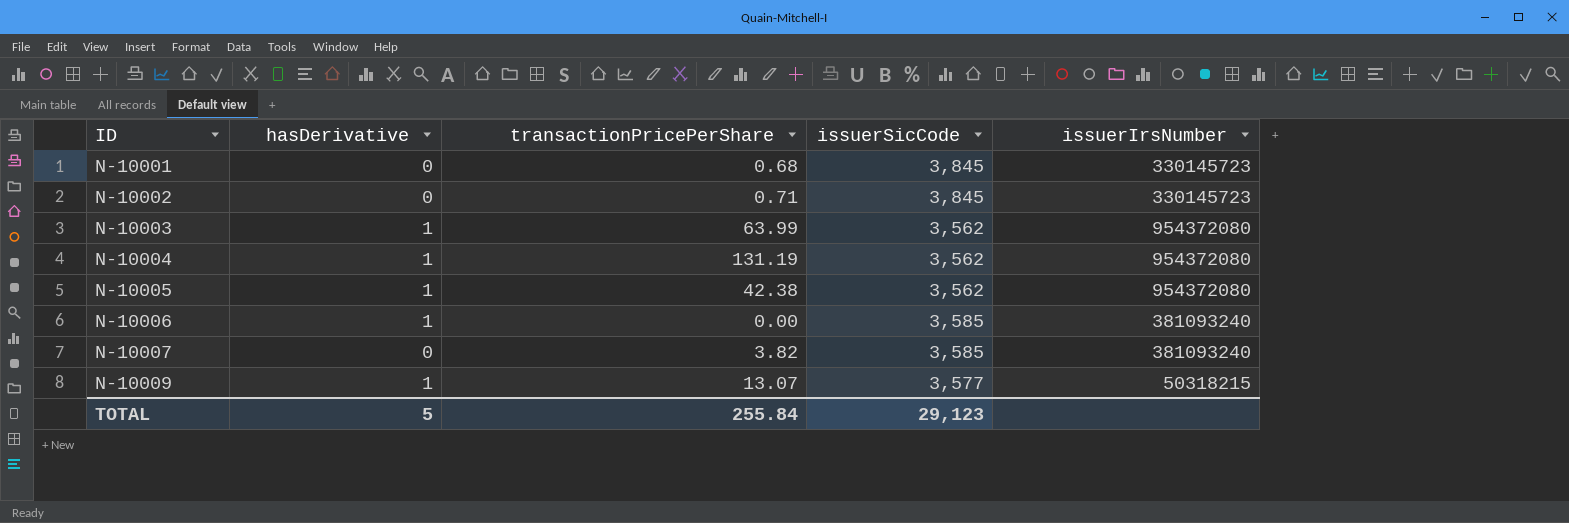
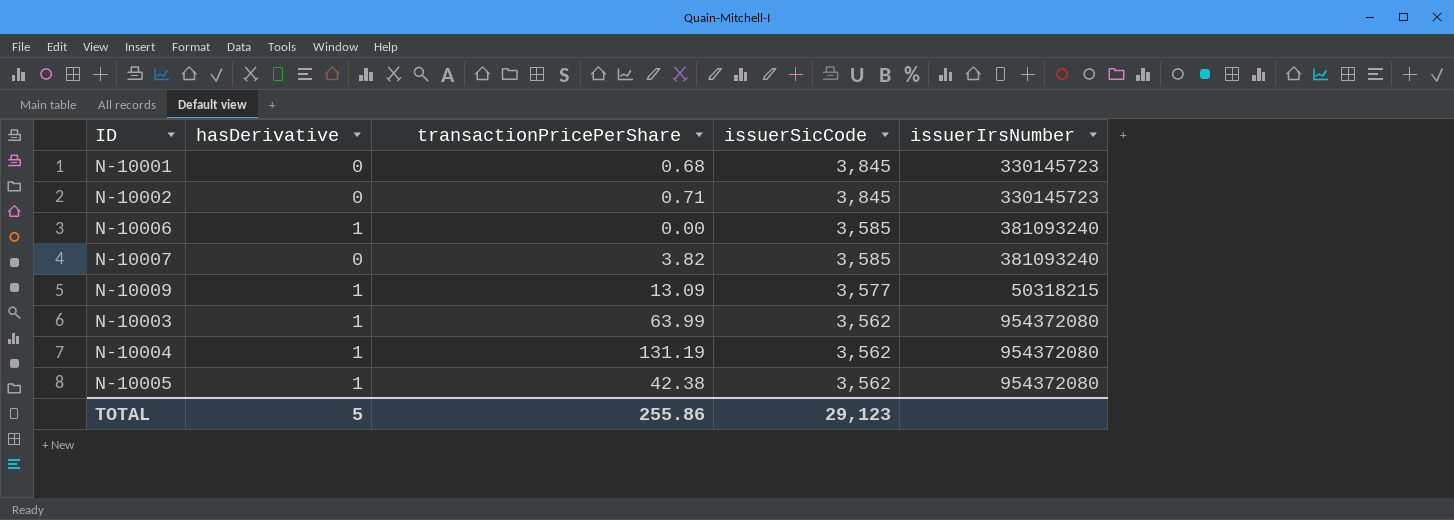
row order: ID ascending -> issuerSicCode descending
N-10009 | transactionPricePerShare: 13.07 -> 13.09
TOTAL | transactionPricePerShare: 255.84 -> 255.86

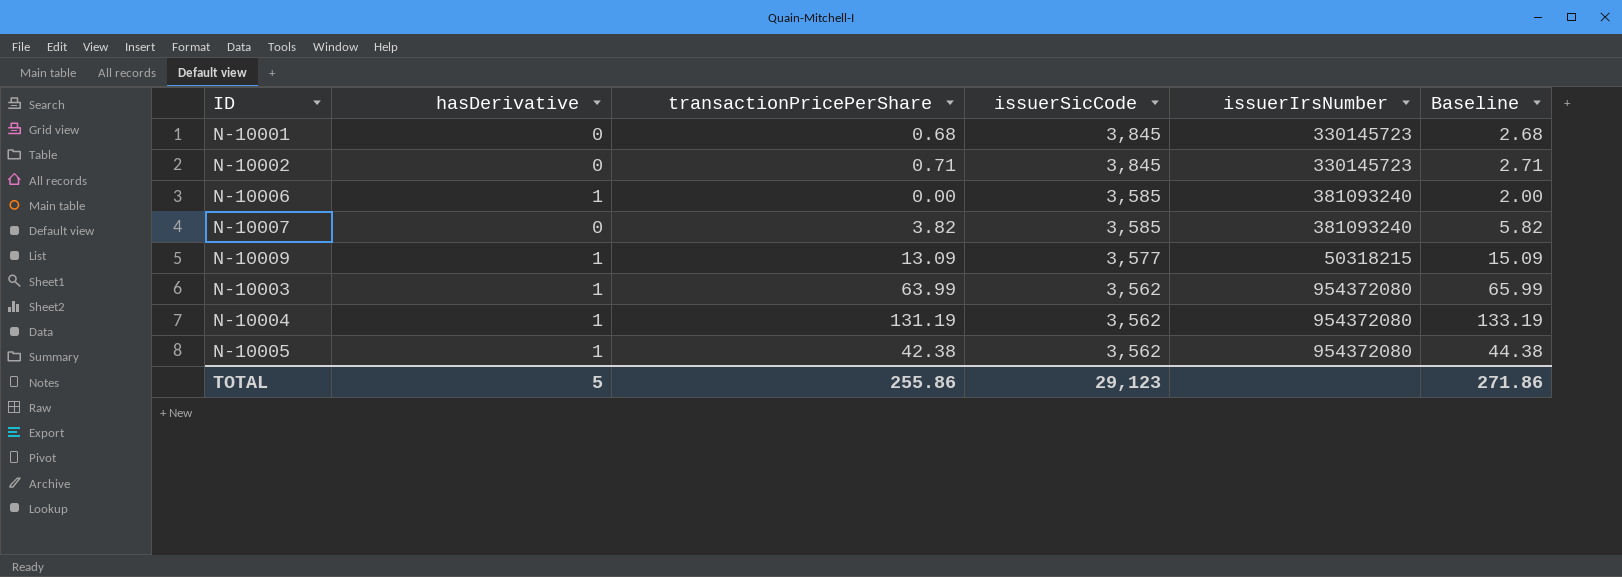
column Baseline | formula: none -> [transactionPricePerShare] + 2

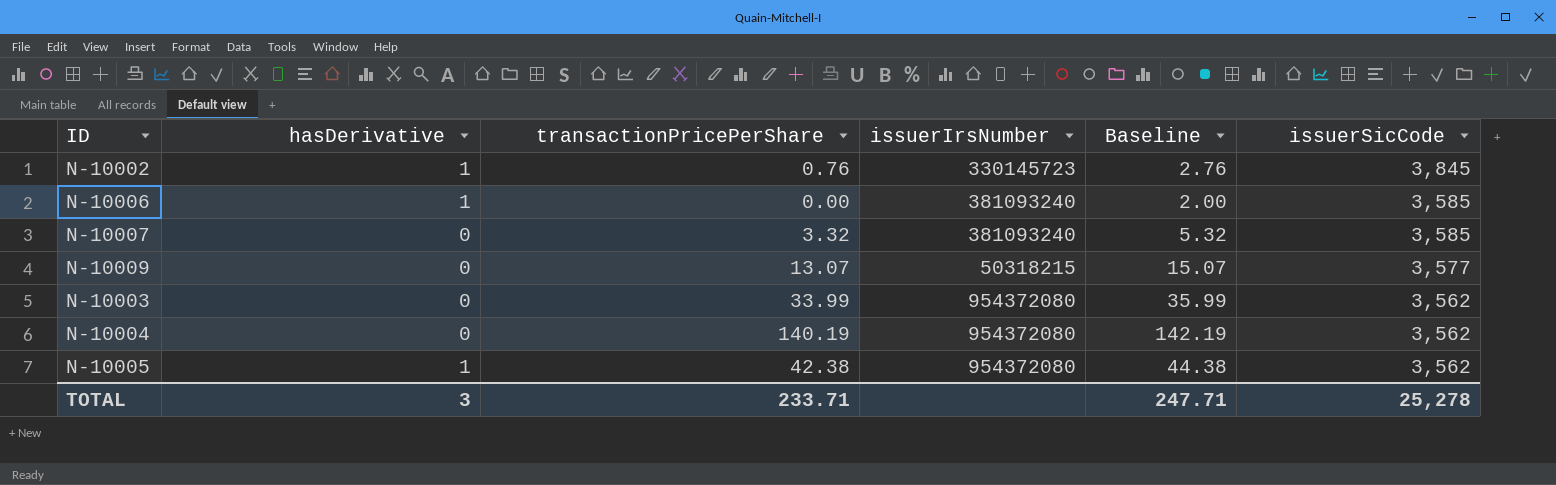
column issuerSicCode | position: 4 -> 6
row N-10001: 0 | 0.68 | 3,845 | 330145723 | 2.68 -> none
N-10002 | hasDerivative: 0 -> 1
N-10002 | transactionPricePerShare: 0.71 -> 0.76
N-10002 | Baseline: 2.71 -> 2.76
N-10007 | transactionPricePerShare: 3.82 -> 3.32
N-10007 | Baseline: 5.82 -> 5.32
N-10009 | hasDerivative: 1 -> 0
N-10009 | transactionPricePerShare: 13.09 -> 13.07
N-10009 | Baseline: 15.09 -> 15.07
N-10003 | hasDerivative: 1 -> 0
N-10003 | transactionPricePerShare: 63.99 -> 33.99
N-10003 | Baseline: 65.99 -> 35.99
N-10004 | hasDerivative: 1 -> 0
N-10004 | transactionPricePerShare: 131.19 -> 140.19
N-10004 | Baseline: 133.19 -> 142.19
TOTAL | hasDerivative: 5 -> 3
TOTAL | transactionPricePerShare: 255.86 -> 233.71
TOTAL | Baseline: 271.86 -> 247.71
TOTAL | issuerSicCode: 29,123 -> 25,278

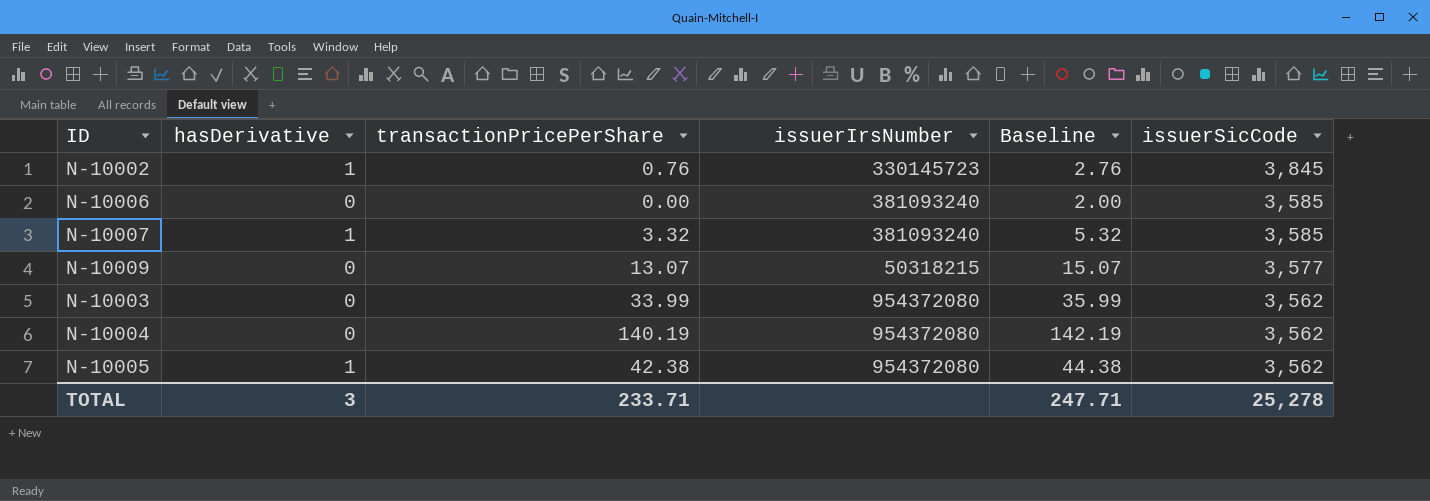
N-10006 | hasDerivative: 1 -> 0
N-10007 | hasDerivative: 0 -> 1

